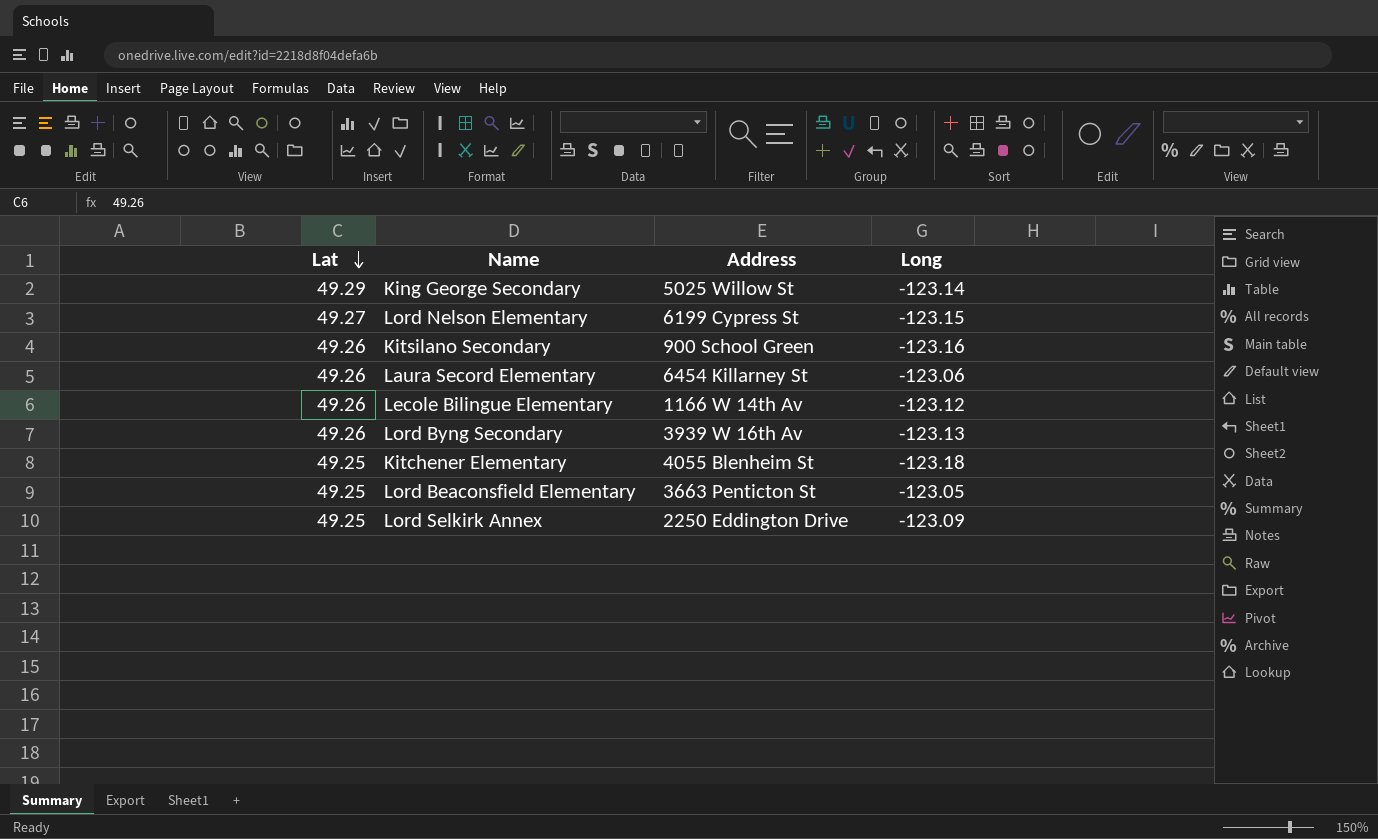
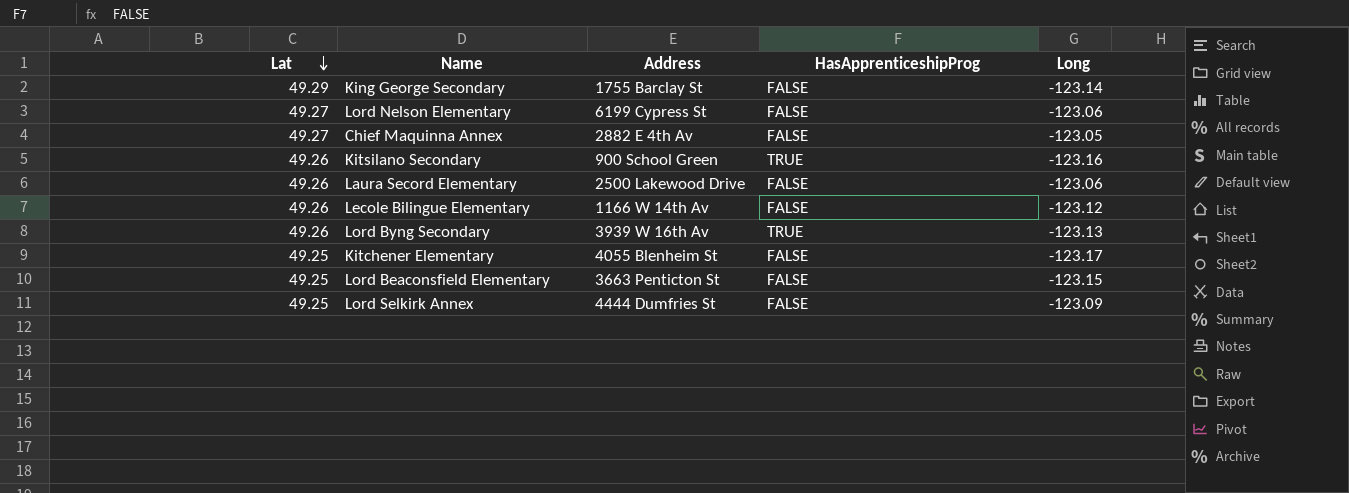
column HasApprenticeshipProg | position: none -> 4
King George Secondary | Address: 5025 Willow St -> 1755 Barclay St
Lord Nelson Elementary | Long: -123.15 -> -123.06
row Chief Maquinna Annex: none -> 49.27 | 2882 E 4th Av | FALSE | -123.05
Laura Secord Elementary | Address: 6454 Killarney St -> 2500 Lakewood Drive
Kitchener Elementary | Long: -123.18 -> -123.17
Lord Beaconsfield Elementary | Long: -123.05 -> -123.15
Lord Selkirk Annex | Address: 2250 Eddington Drive -> 4444 Dumfries St

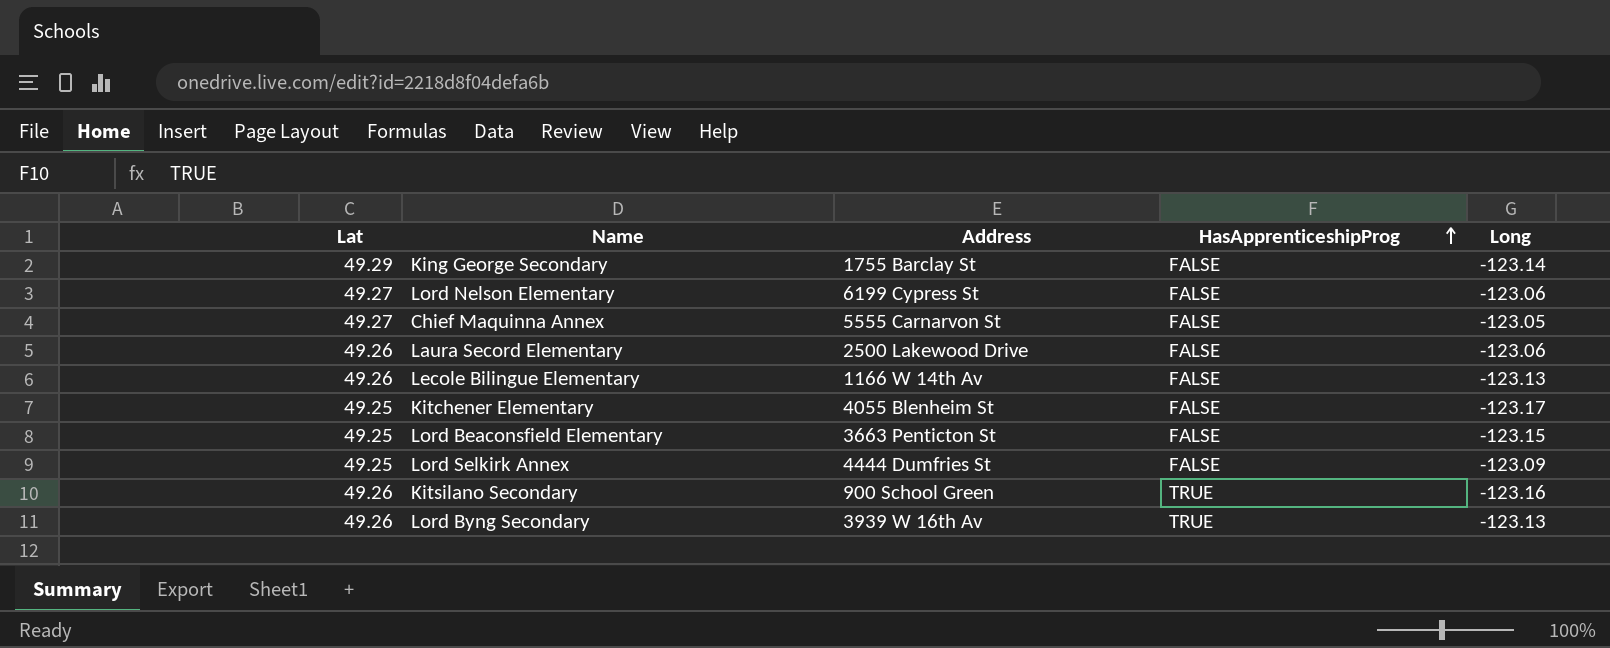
row order: Lat descending -> HasApprenticeshipProg ascending
Chief Maquinna Annex | Address: 2882 E 4th Av -> 5555 Carnarvon St
Lecole Bilingue Elementary | Long: -123.12 -> -123.13

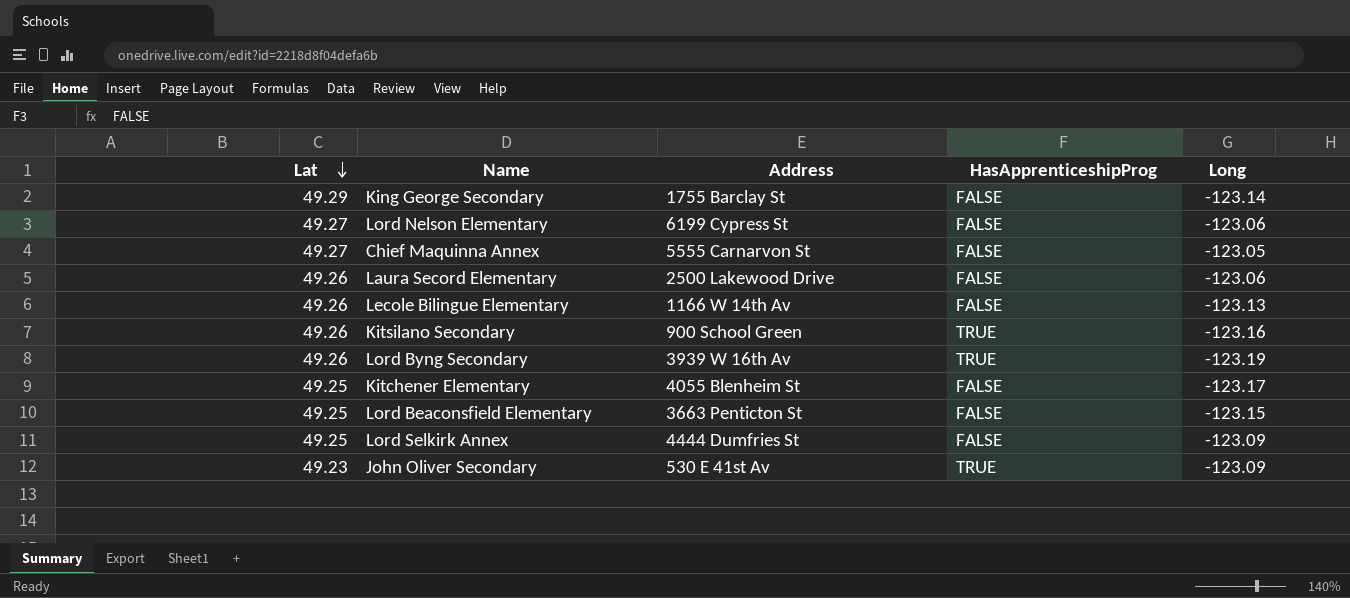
row order: HasApprenticeshipProg ascending -> Lat descending
Lord Byng Secondary | Long: -123.13 -> -123.19
row John Oliver Secondary: none -> 49.23 | 530 E 41st Av | TRUE | -123.09

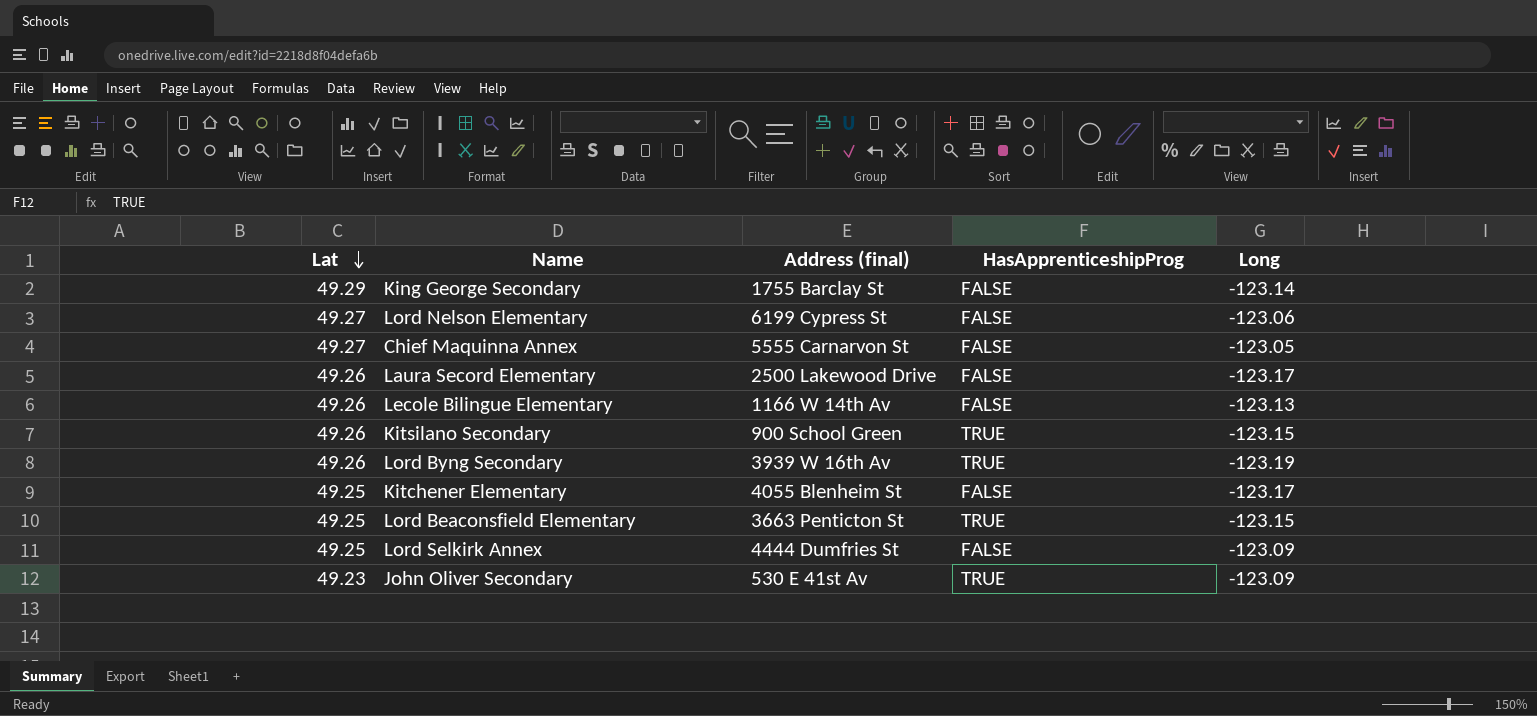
column name: Address -> Address (final)
Laura Secord Elementary | Long: -123.06 -> -123.17
Kitsilano Secondary | Long: -123.16 -> -123.15
Lord Beaconsfield Elementary | HasApprenticeshipProg: FALSE -> TRUE

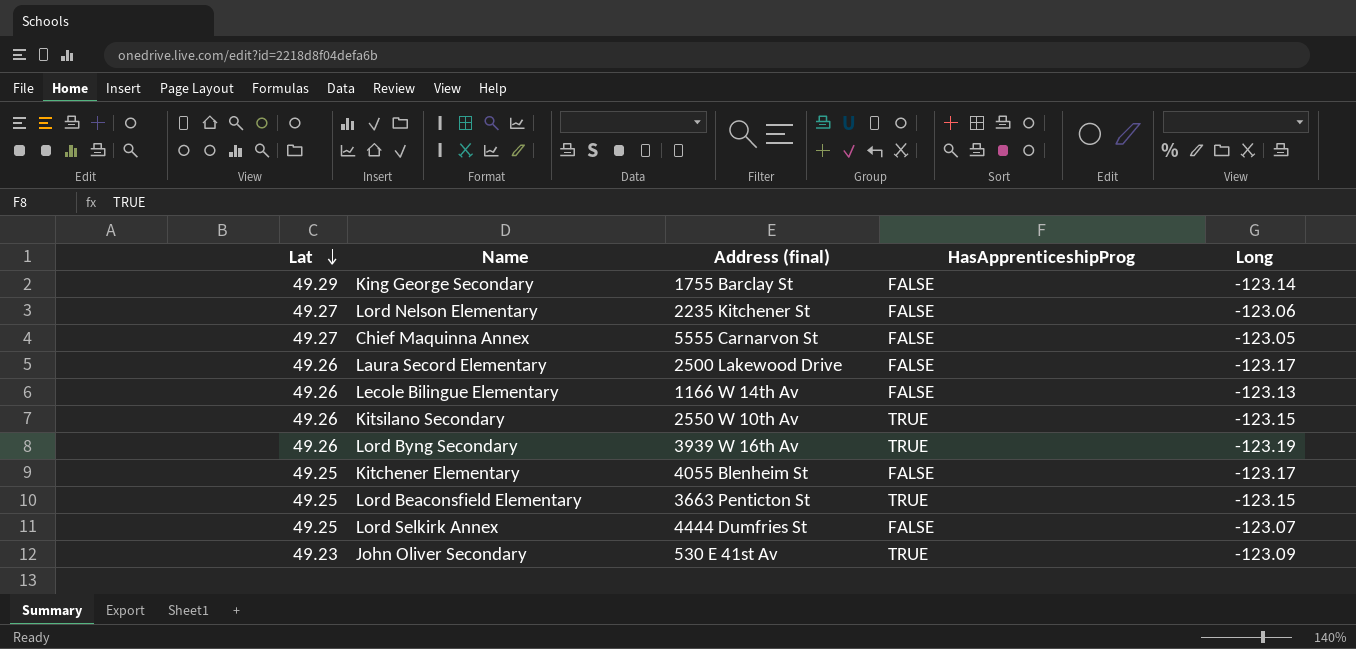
Lord Nelson Elementary | Address (final): 6199 Cypress St -> 2235 Kitchener St
Kitsilano Secondary | Address (final): 900 School Green -> 2550 W 10th Av
Lord Selkirk Annex | Long: -123.09 -> -123.07

